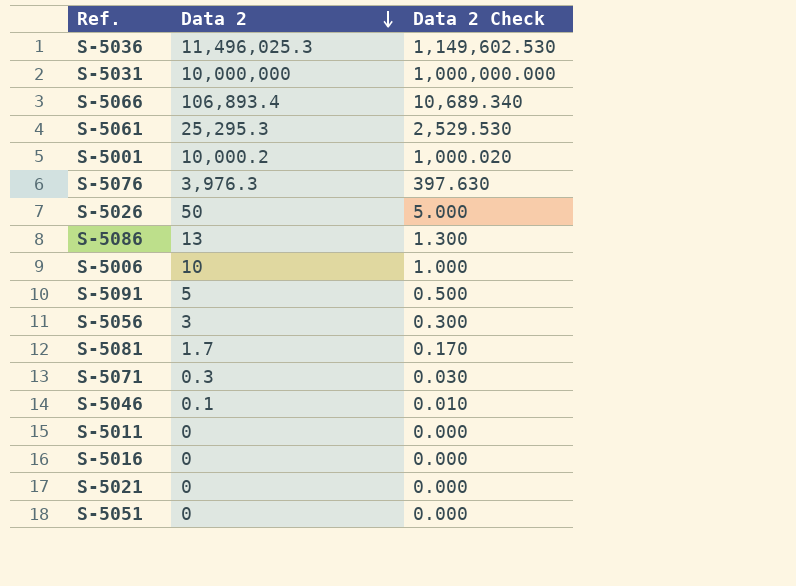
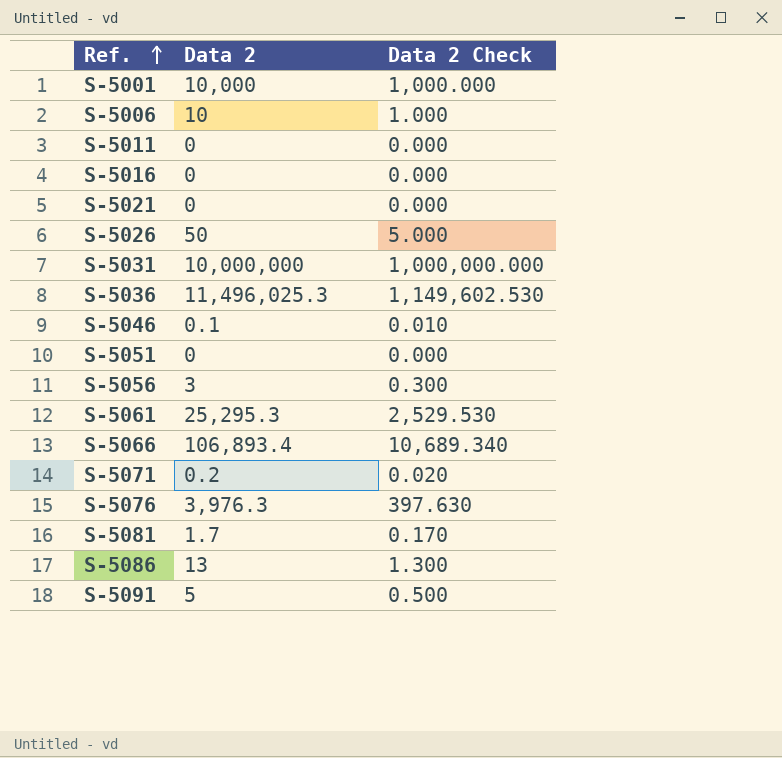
row order: Data 2 descending -> Ref. ascending
S-5001 | Data 2: 10,000.2 -> 10,000
S-5001 | Data 2 Check: 1,000.020 -> 1,000.000
S-5071 | Data 2: 0.3 -> 0.2
S-5071 | Data 2 Check: 0.030 -> 0.020

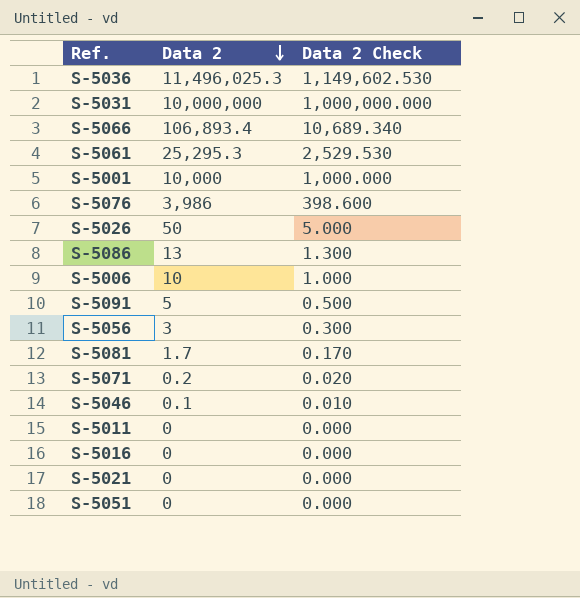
row order: Ref. ascending -> Data 2 descending
S-5076 | Data 2: 3,976.3 -> 3,986
S-5076 | Data 2 Check: 397.630 -> 398.600

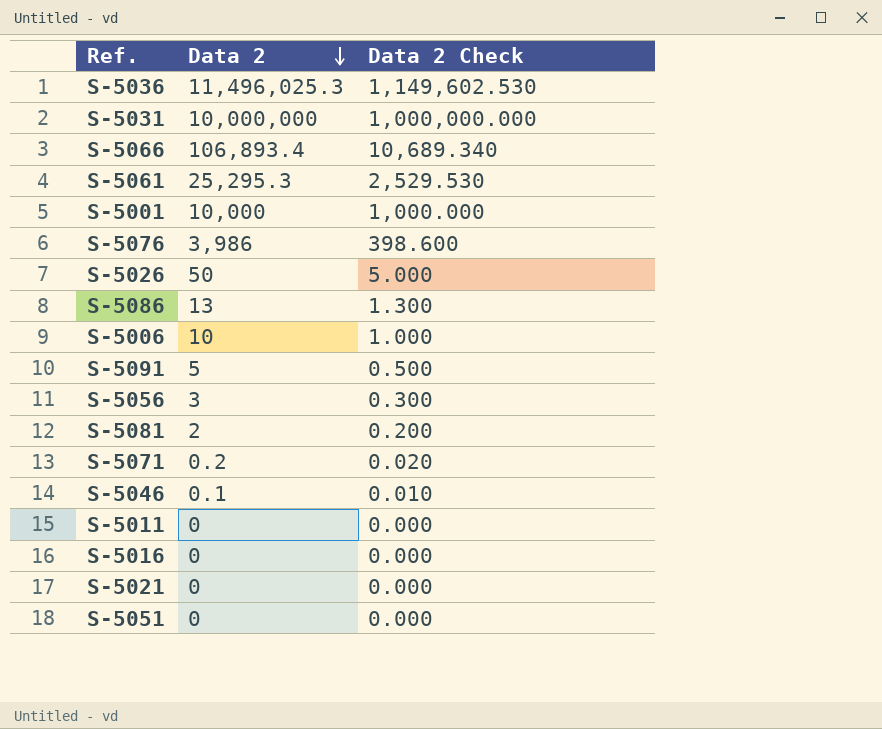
S-5081 | Data 2: 1.7 -> 2
S-5081 | Data 2 Check: 0.170 -> 0.200

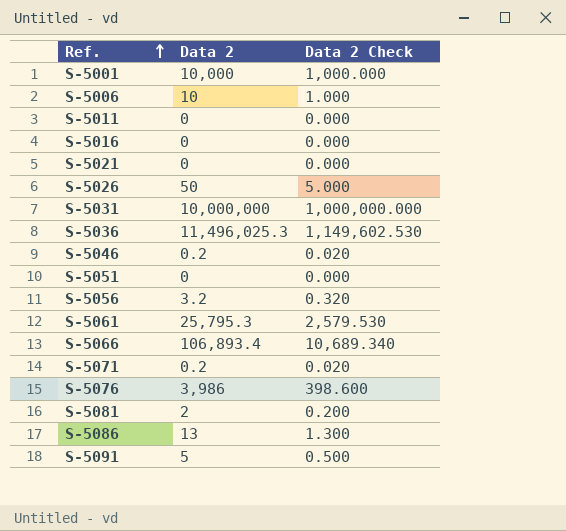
row order: Data 2 descending -> Ref. ascending
S-5046 | Data 2: 0.1 -> 0.2
S-5046 | Data 2 Check: 0.010 -> 0.020
S-5056 | Data 2: 3 -> 3.2
S-5056 | Data 2 Check: 0.300 -> 0.320
S-5061 | Data 2: 25,295.3 -> 25,795.3
S-5061 | Data 2 Check: 2,529.530 -> 2,579.530

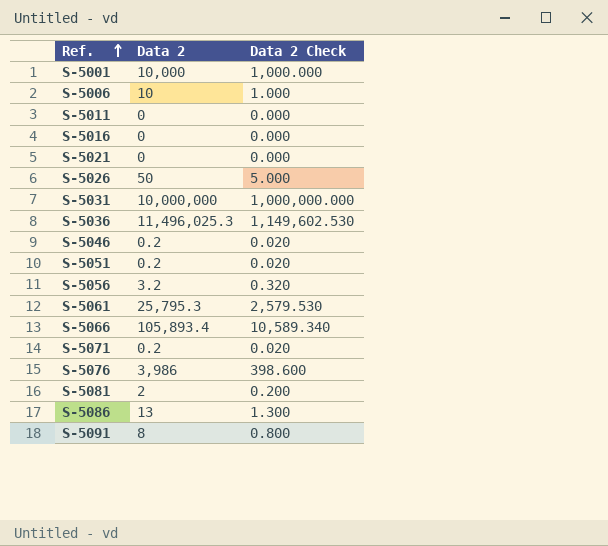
S-5051 | Data 2: 0 -> 0.2
S-5051 | Data 2 Check: 0.000 -> 0.020
S-5066 | Data 2: 106,893.4 -> 105,893.4
S-5066 | Data 2 Check: 10,689.340 -> 10,589.340
S-5091 | Data 2: 5 -> 8
S-5091 | Data 2 Check: 0.500 -> 0.800

